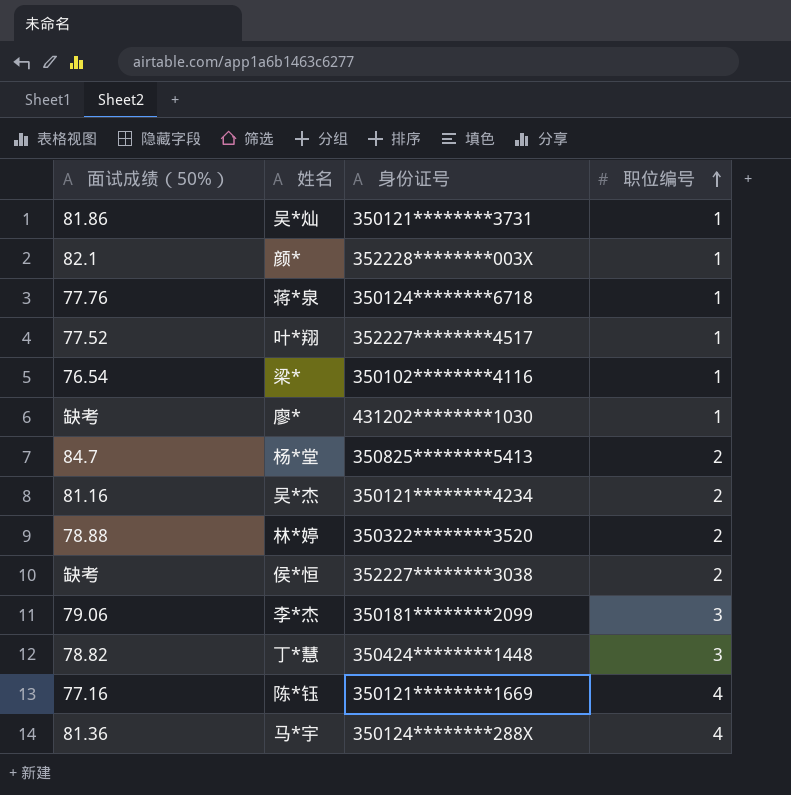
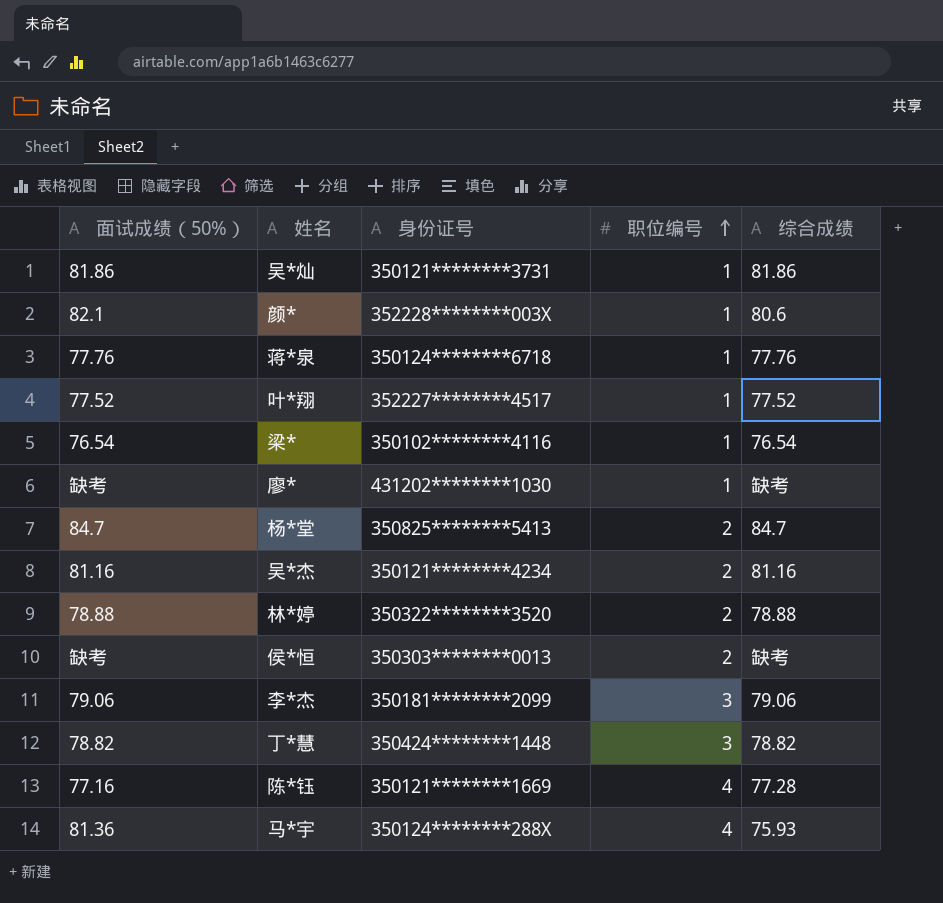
column 综合成绩 | position: none -> 5
侯*恒 | 身份证号: 352227********3038 -> 350303********0013

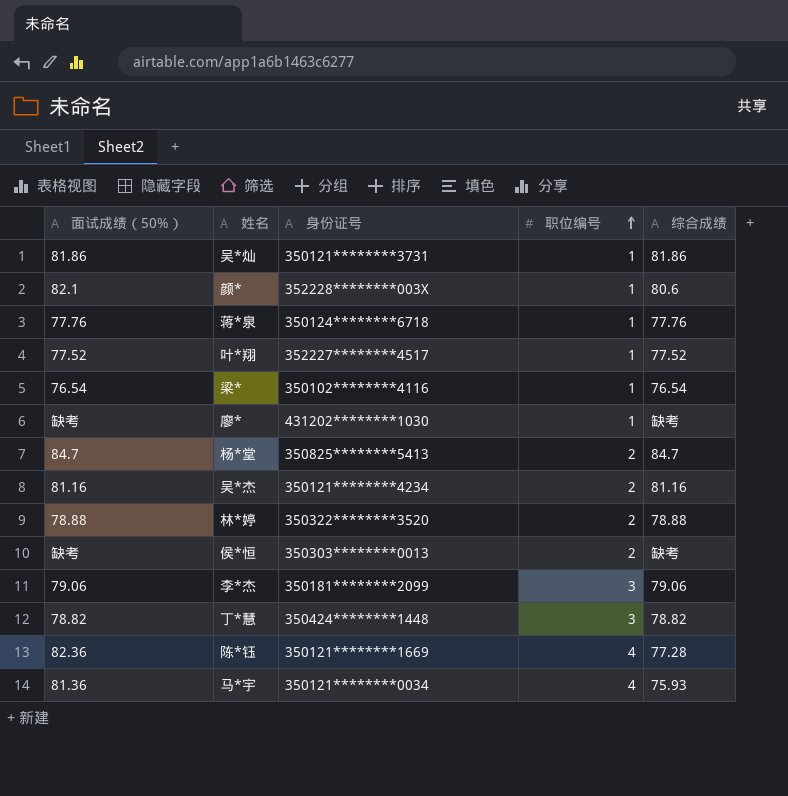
陈*钰 | 面试成绩（50%）: 77.16 -> 82.36
马*宇 | 身份证号: 350124********288X -> 350121********0034

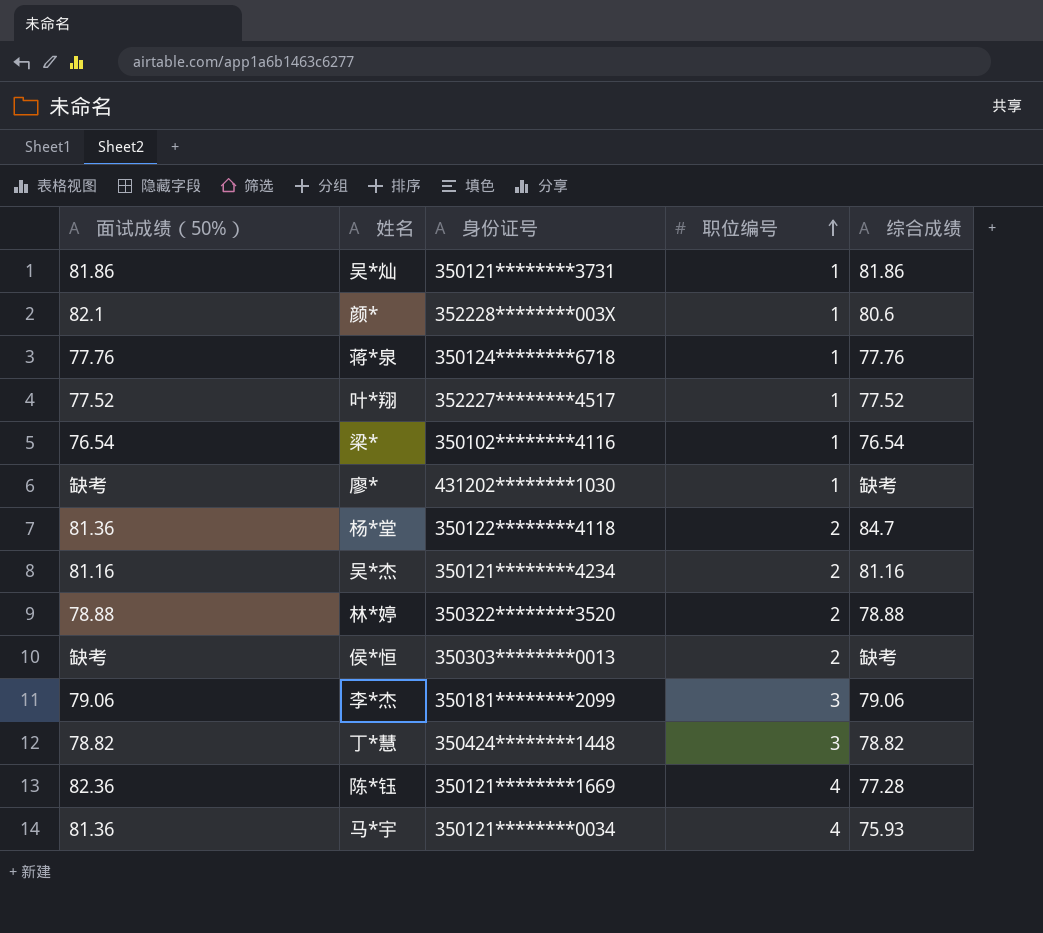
杨*堂 | 面试成绩（50%）: 84.7 -> 81.36
杨*堂 | 身份证号: 350825********5413 -> 350122********4118

